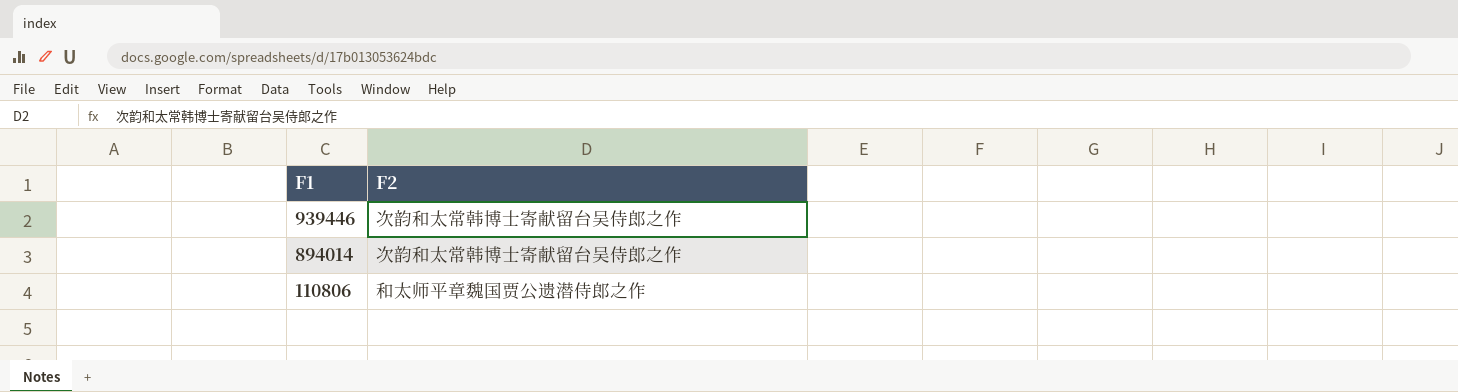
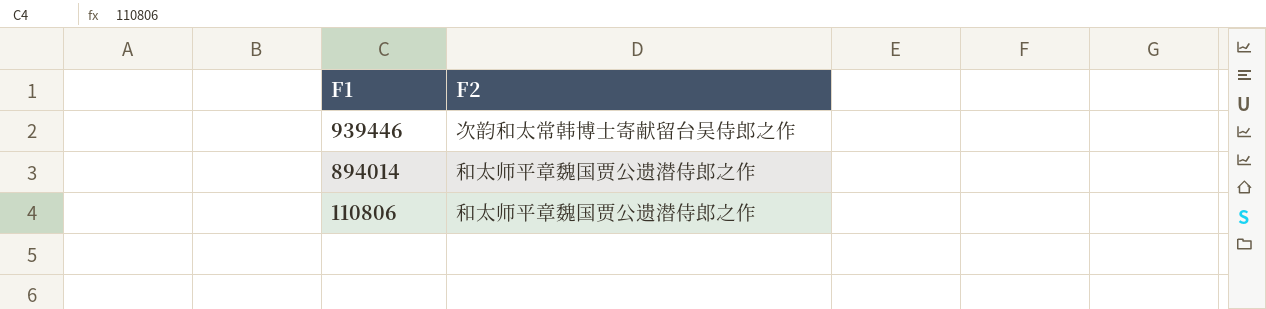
894014 | F2: 次韵和太常韩博士寄献留台吴侍郎之作 -> 和太师平章魏国贾公遗潜侍郎之作

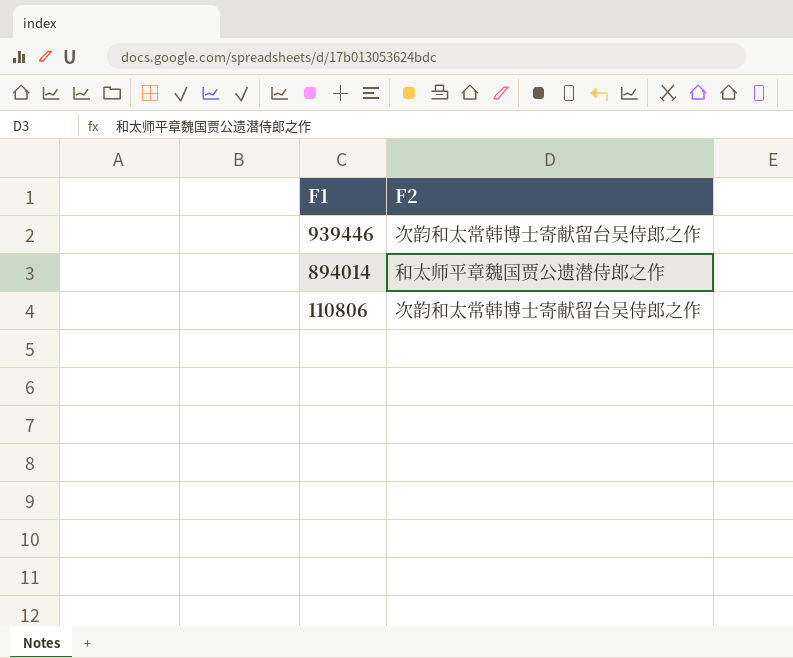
110806 | F2: 和太师平章魏国贾公遗潜侍郎之作 -> 次韵和太常韩博士寄献留台吴侍郎之作

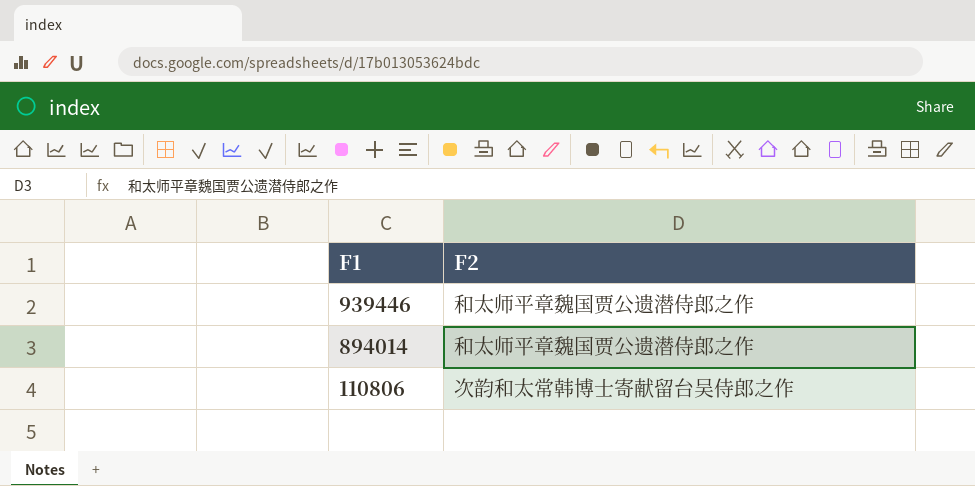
939446 | F2: 次韵和太常韩博士寄献留台吴侍郎之作 -> 和太师平章魏国贾公遗潜侍郎之作

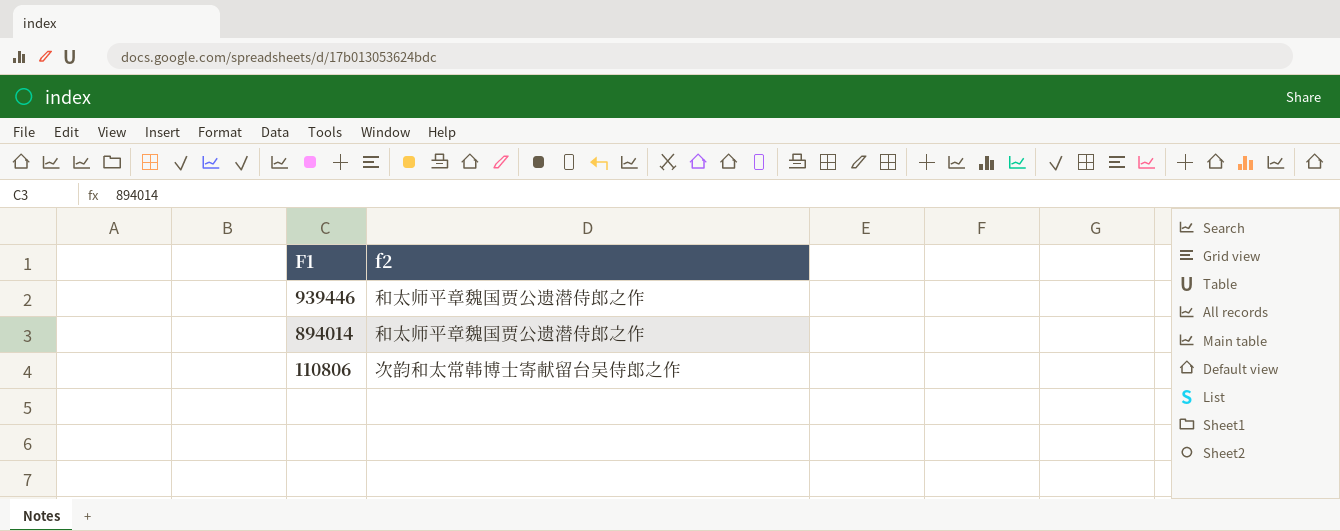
column name: F2 -> f2

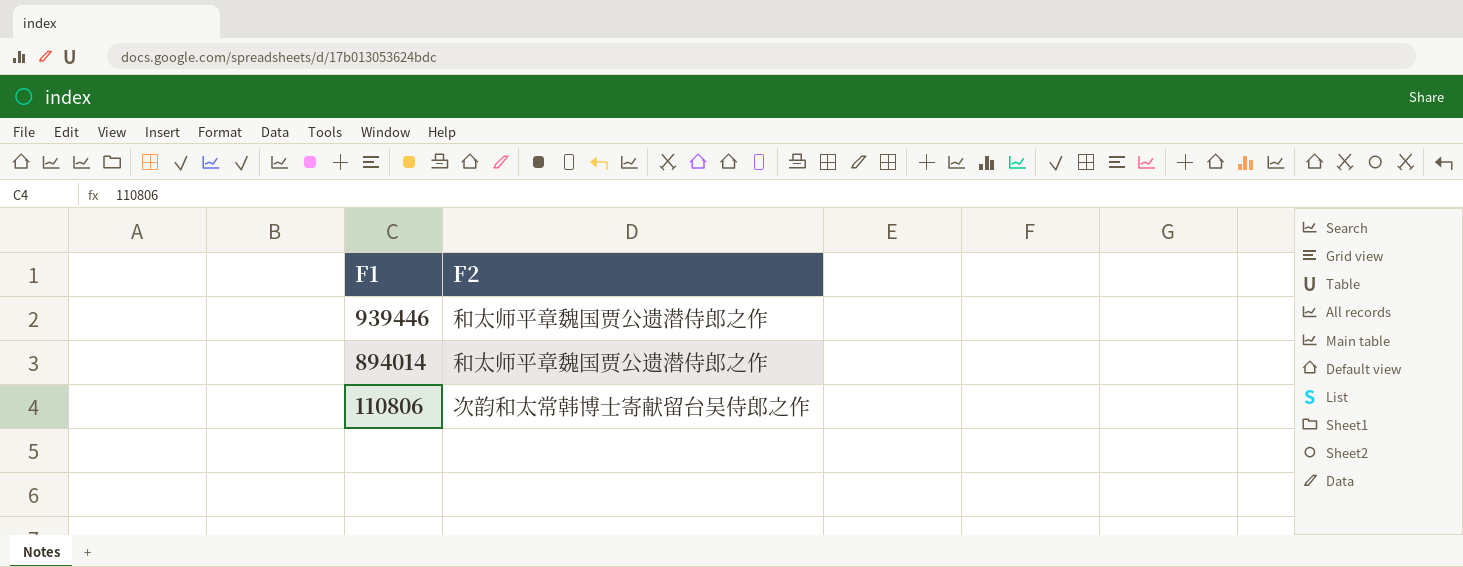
column name: f2 -> F2

